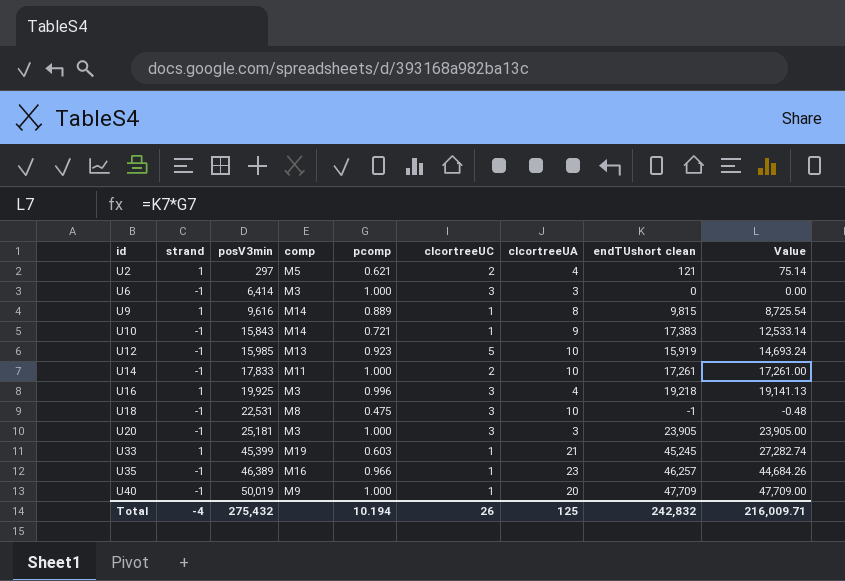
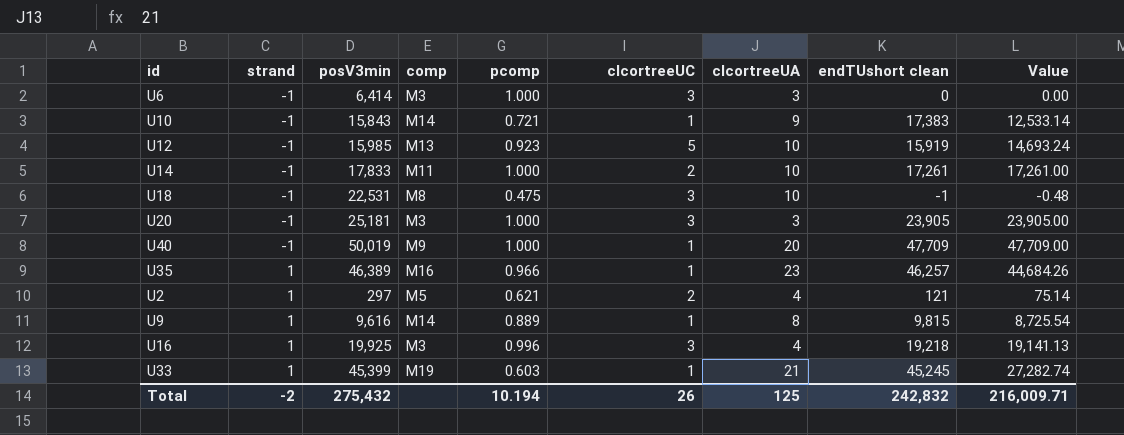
row order: id ascending -> strand ascending
U35 | strand: -1 -> 1
Total | strand: -4 -> -2

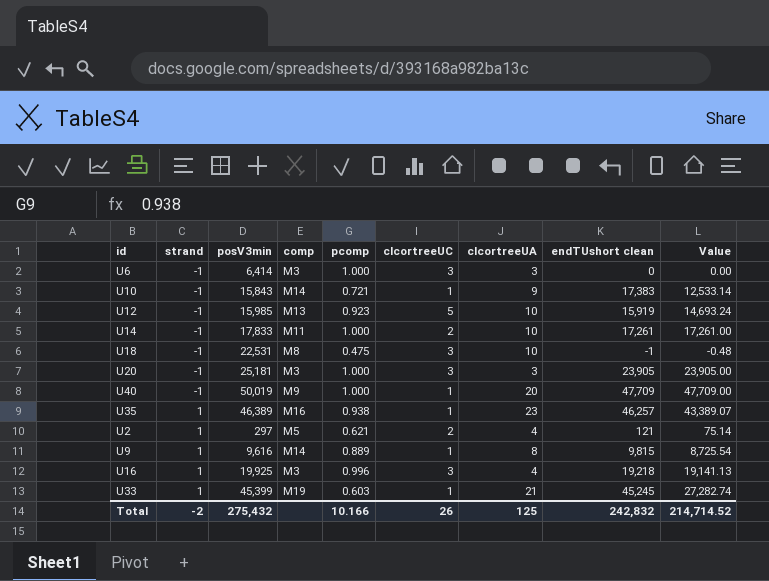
U35 | pcomp: 0.966 -> 0.938
U35 | Value: 44,684.26 -> 43,389.07
Total | pcomp: 10.194 -> 10.166
Total | Value: 216,009.71 -> 214,714.52

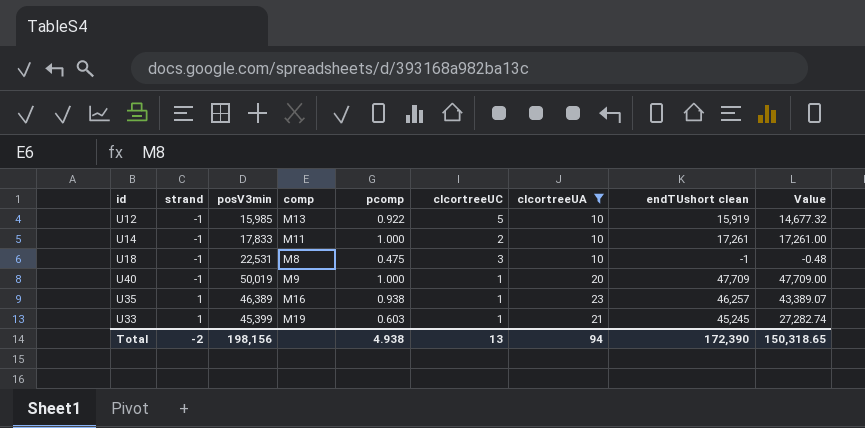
filter: none -> clcortreeUA >= 10
U12 | pcomp: 0.923 -> 0.922
U12 | Value: 14,693.24 -> 14,677.32
Total | posV3min: 275,432 -> 198,156
Total | pcomp: 10.166 -> 4.938
Total | clcortreeUC: 26 -> 13
Total | clcortreeUA: 125 -> 94
Total | endTUshort clean: 242,832 -> 172,390
Total | Value: 214,714.52 -> 150,318.65

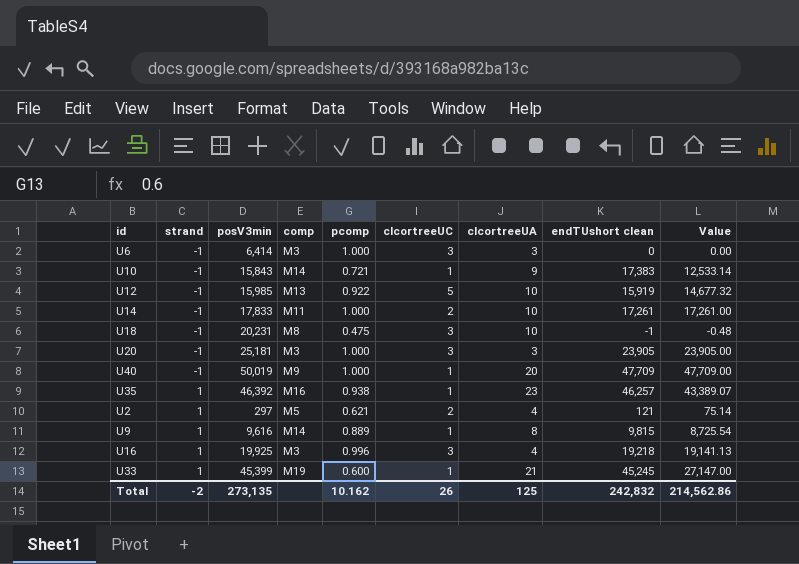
filter: clcortreeUA >= 10 -> none
U18 | posV3min: 22,531 -> 20,231
U35 | posV3min: 46,389 -> 46,392
U33 | pcomp: 0.603 -> 0.600
U33 | Value: 27,282.74 -> 27,147.00
Total | posV3min: 198,156 -> 273,135
Total | pcomp: 4.938 -> 10.162
Total | clcortreeUC: 13 -> 26
Total | clcortreeUA: 94 -> 125
Total | endTUshort clean: 172,390 -> 242,832
Total | Value: 150,318.65 -> 214,562.86

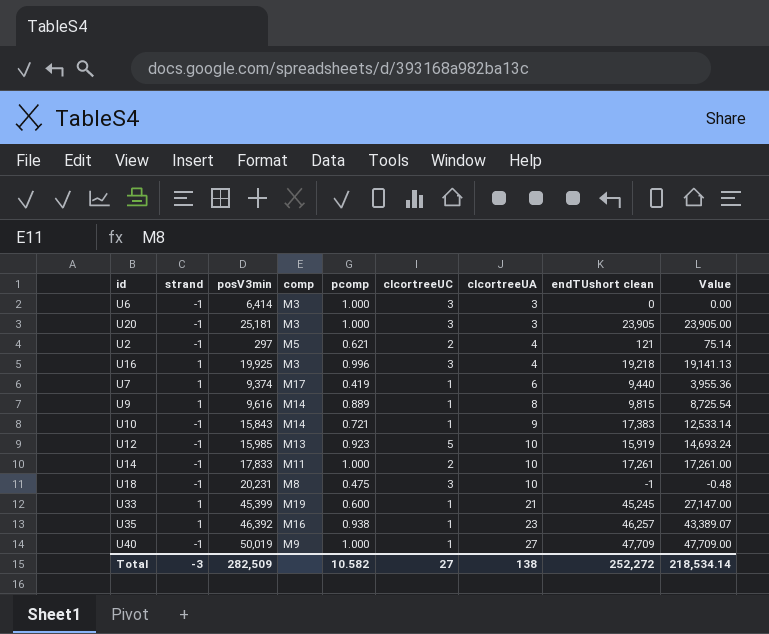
row order: strand ascending -> clcortreeUA ascending
U2 | strand: 1 -> -1
row U7: none -> 1 | 9,374 | M17 | 0.419 | 1 | 6 | 9,440 | 3,955.36
U12 | pcomp: 0.922 -> 0.923
U12 | Value: 14,677.32 -> 14,693.24
U40 | clcortreeUA: 20 -> 27
Total | strand: -2 -> -3
Total | posV3min: 273,135 -> 282,509
Total | pcomp: 10.162 -> 10.582
Total | clcortreeUC: 26 -> 27
Total | clcortreeUA: 125 -> 138
Total | endTUshort clean: 242,832 -> 252,272
Total | Value: 214,562.86 -> 218,534.14

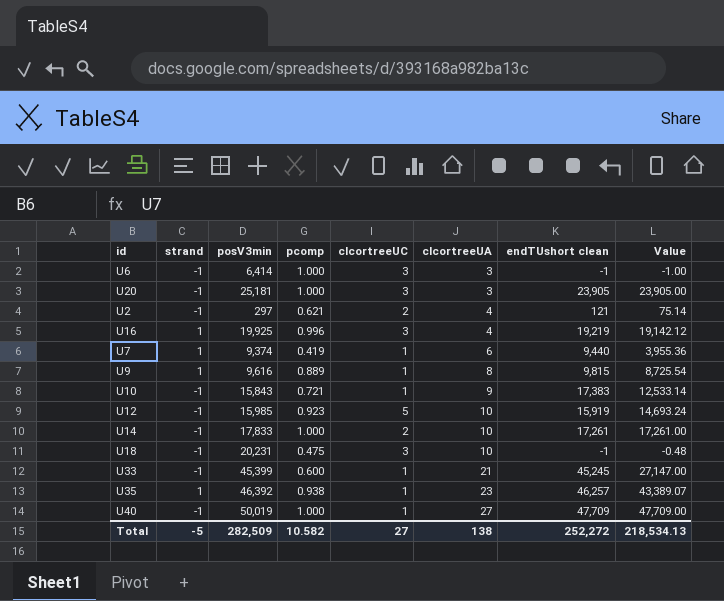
column comp | position: 4 -> none
U6 | endTUshort clean: 0 -> -1
U6 | Value: 0.00 -> -1.00
U16 | endTUshort clean: 19,218 -> 19,219
U16 | Value: 19,141.13 -> 19,142.12
U33 | strand: 1 -> -1
Total | strand: -3 -> -5
Total | Value: 218,534.14 -> 218,534.13

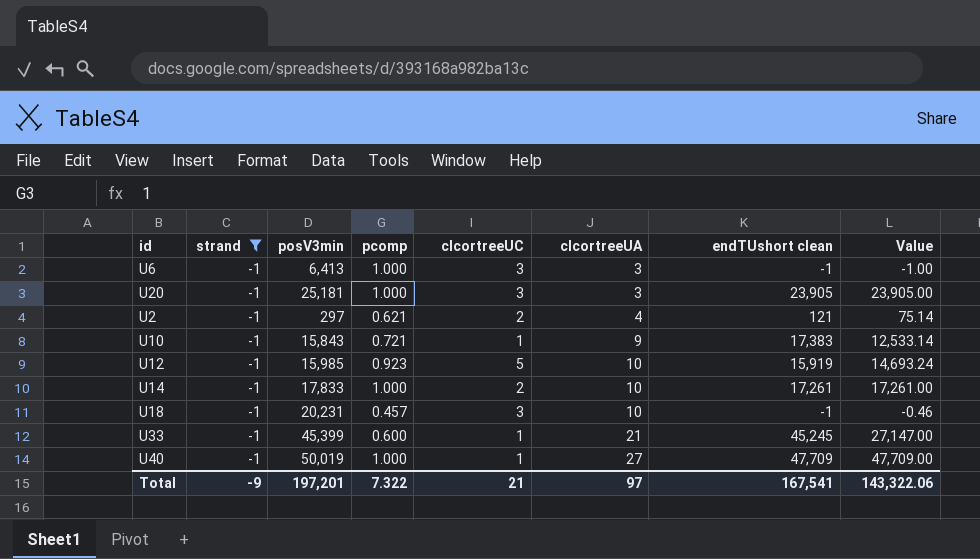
filter: none -> strand = -1
U6 | posV3min: 6,414 -> 6,413
U18 | pcomp: 0.475 -> 0.457
U18 | Value: -0.48 -> -0.46
Total | strand: -5 -> -9
Total | posV3min: 282,509 -> 197,201
Total | pcomp: 10.582 -> 7.322
Total | clcortreeUC: 27 -> 21
Total | clcortreeUA: 138 -> 97
Total | endTUshort clean: 252,272 -> 167,541
Total | Value: 218,534.13 -> 143,322.06

